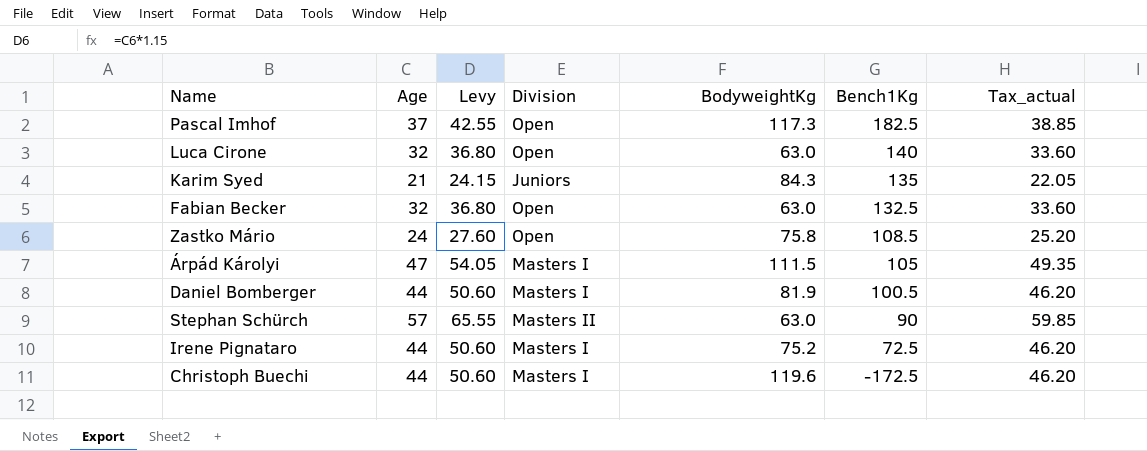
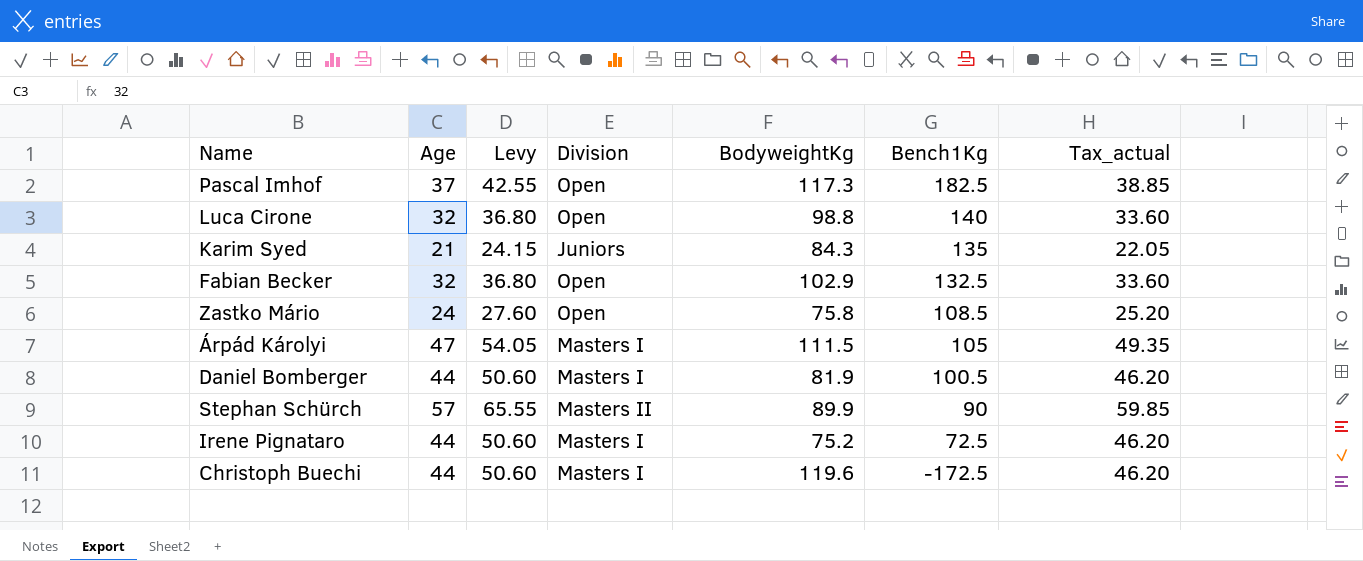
Luca Cirone | BodyweightKg: 63.0 -> 98.8
Fabian Becker | BodyweightKg: 63.0 -> 102.9
Stephan Schürch | BodyweightKg: 63.0 -> 89.9

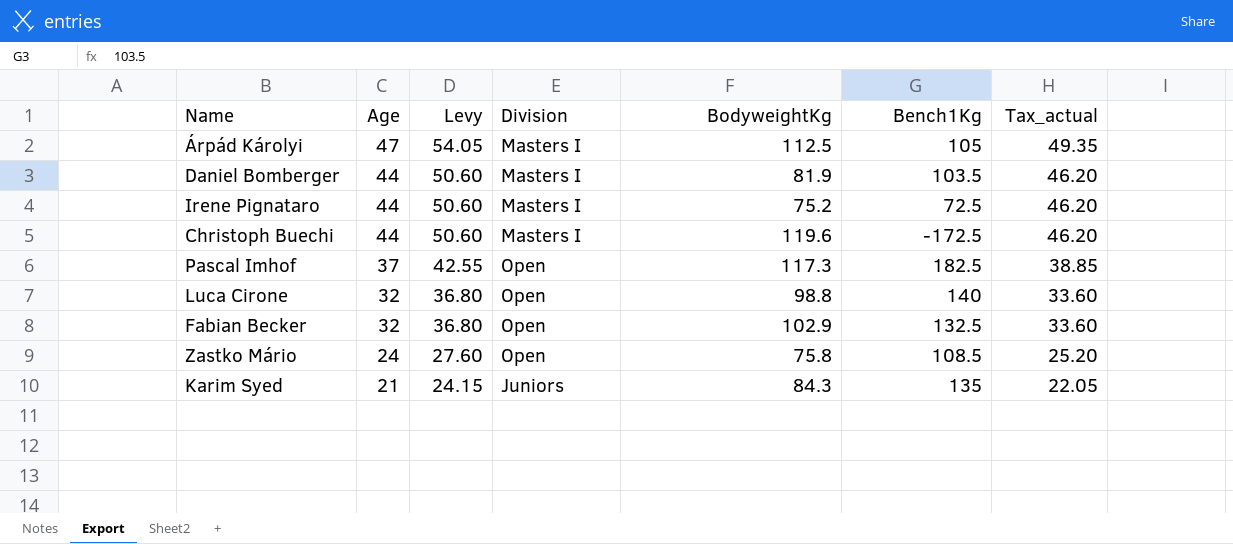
row order: Bench1Kg descending -> Age descending
row Stephan Schürch: 57 | 65.55 | Masters II | 89.9 | 90 | 59.85 -> none
Árpád Károlyi | BodyweightKg: 111.5 -> 112.5
Daniel Bomberger | Bench1Kg: 100.5 -> 103.5

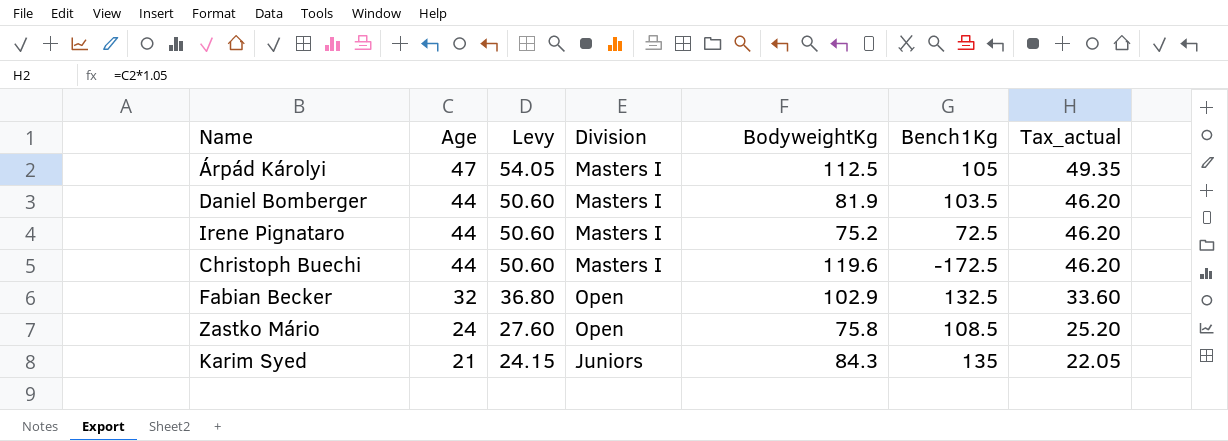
row Pascal Imhof: 37 | 42.55 | Open | 117.3 | 182.5 | 38.85 -> none
row Luca Cirone: 32 | 36.80 | Open | 98.8 | 140 | 33.60 -> none

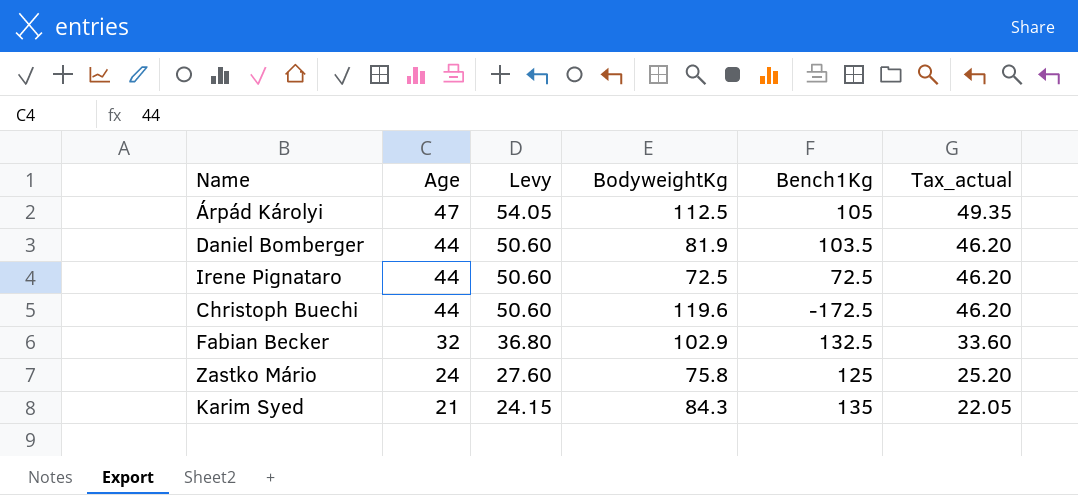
column Division | position: 4 -> none
Irene Pignataro | BodyweightKg: 75.2 -> 72.5
Zastko Mário | Bench1Kg: 108.5 -> 125

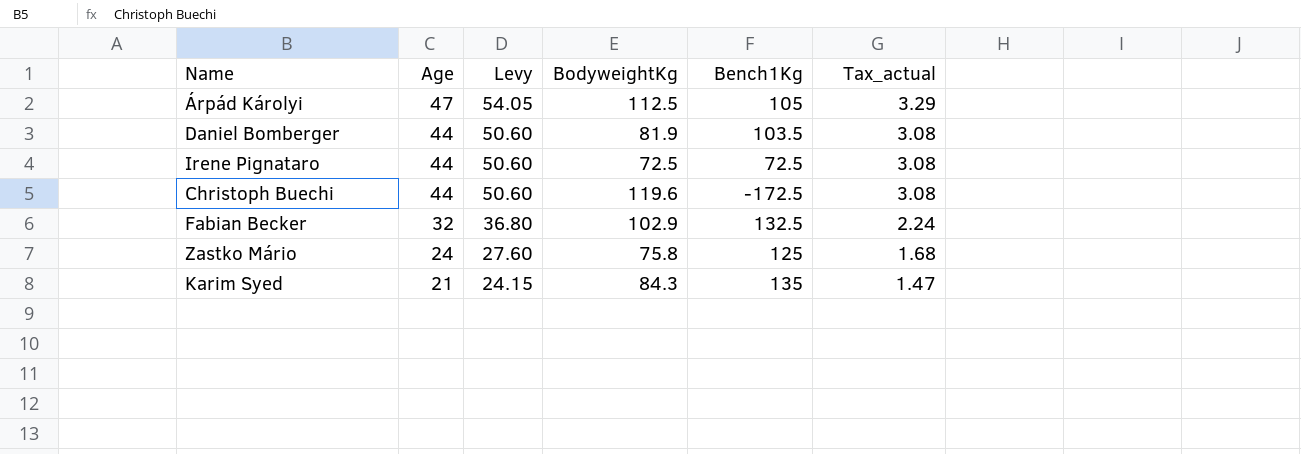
column Tax_actual | formula: [Age] * 1.05 -> [Age] * 0.07

